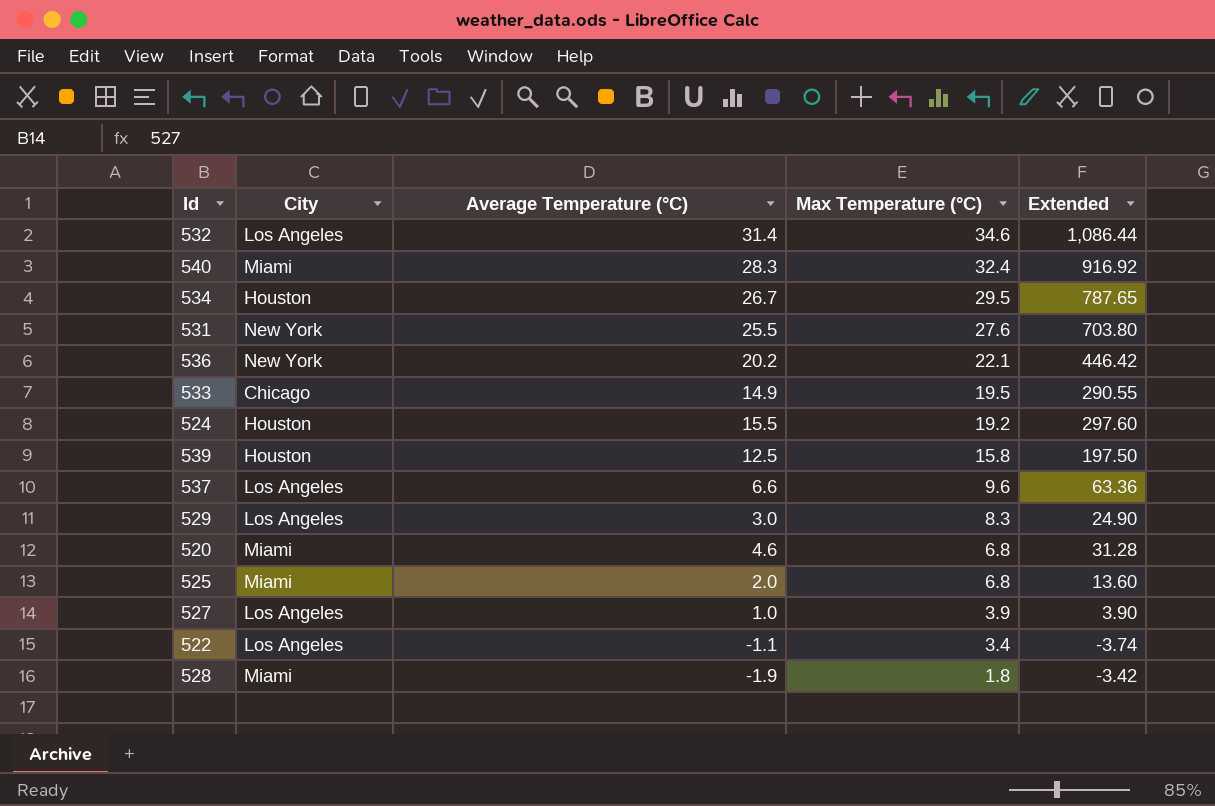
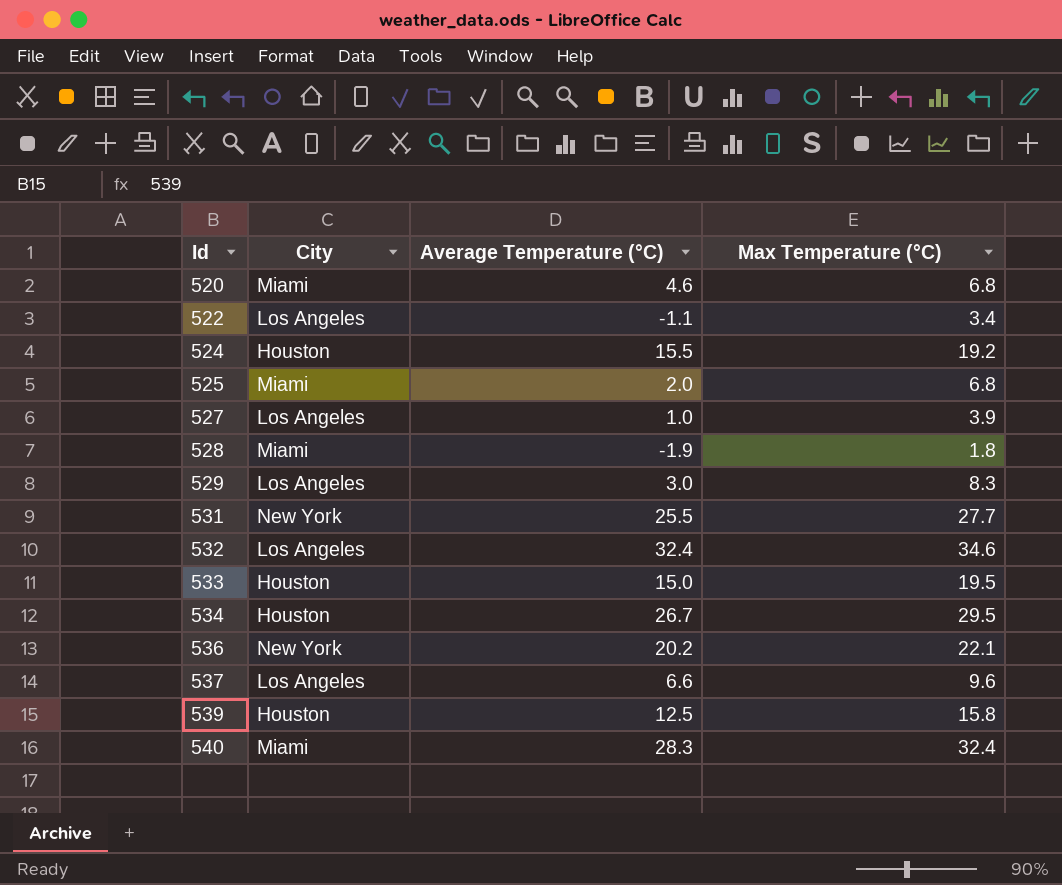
row order: Max Temperature (°C) descending -> Id ascending
column Extended | formula: [Average Temperature (°C)] * [Max Temperature (°C)] -> none
531 | Max Temperature (°C): 27.6 -> 27.7
532 | Average Temperature (°C): 31.4 -> 32.4
533 | City: Chicago -> Houston
533 | Average Temperature (°C): 14.9 -> 15.0

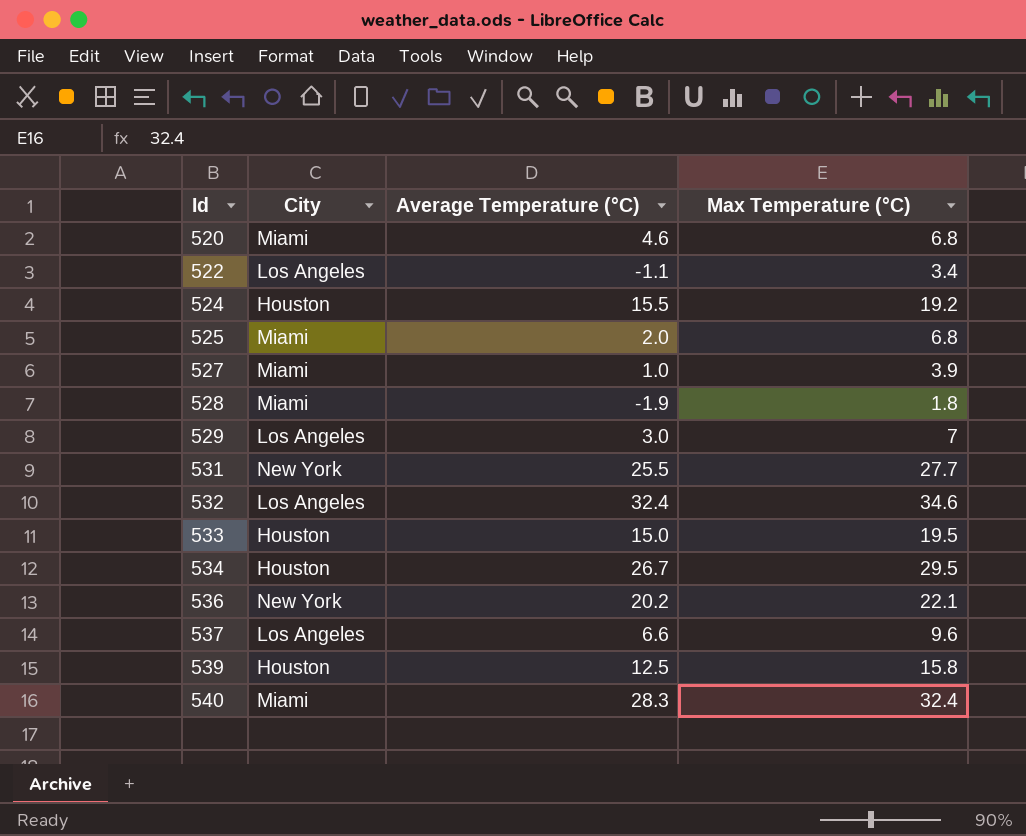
527 | City: Los Angeles -> Miami
529 | Max Temperature (°C): 8.3 -> 7

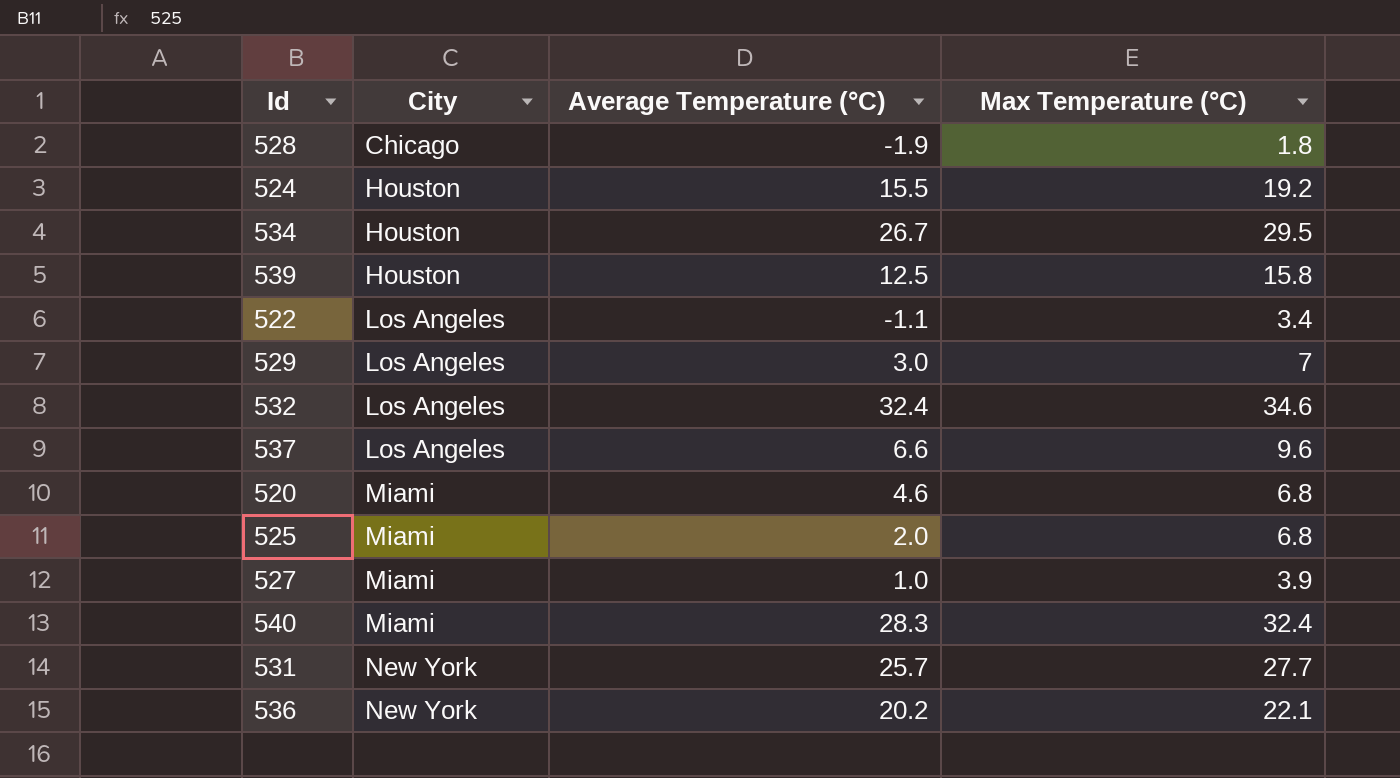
row order: Id ascending -> City ascending
row 533: Houston | 15.0 | 19.5 -> none
528 | City: Miami -> Chicago
531 | Average Temperature (°C): 25.5 -> 25.7

